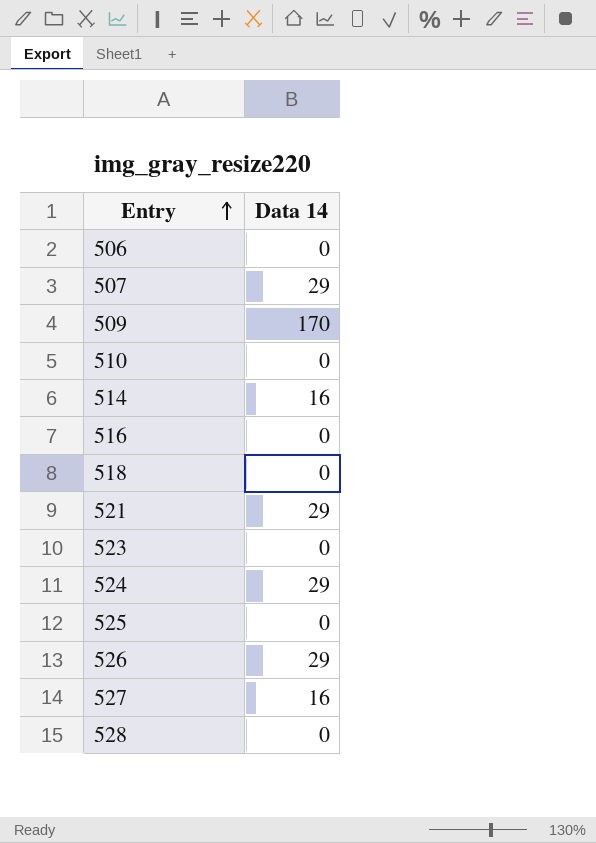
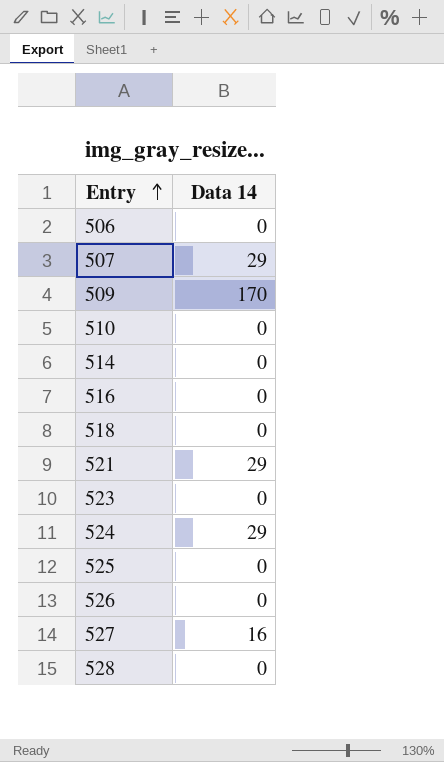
514 | Data 14: 16 -> 0
526 | Data 14: 29 -> 0

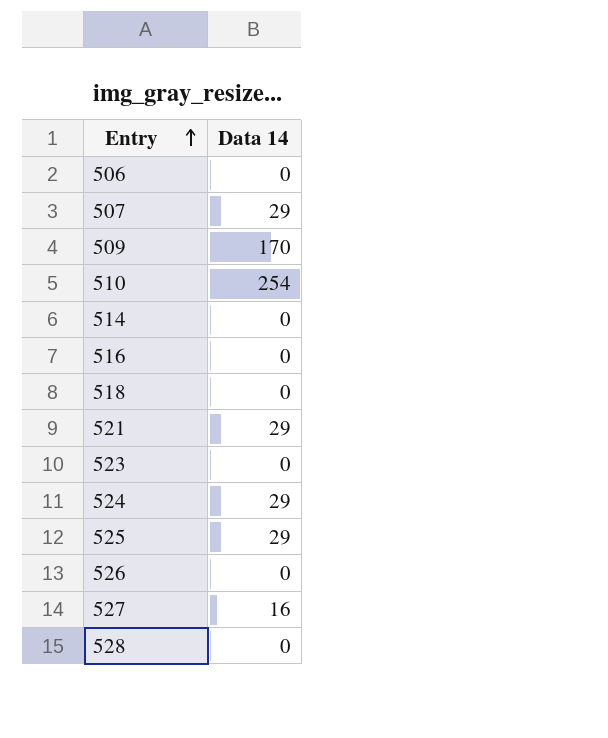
510 | Data 14: 0 -> 254
525 | Data 14: 0 -> 29

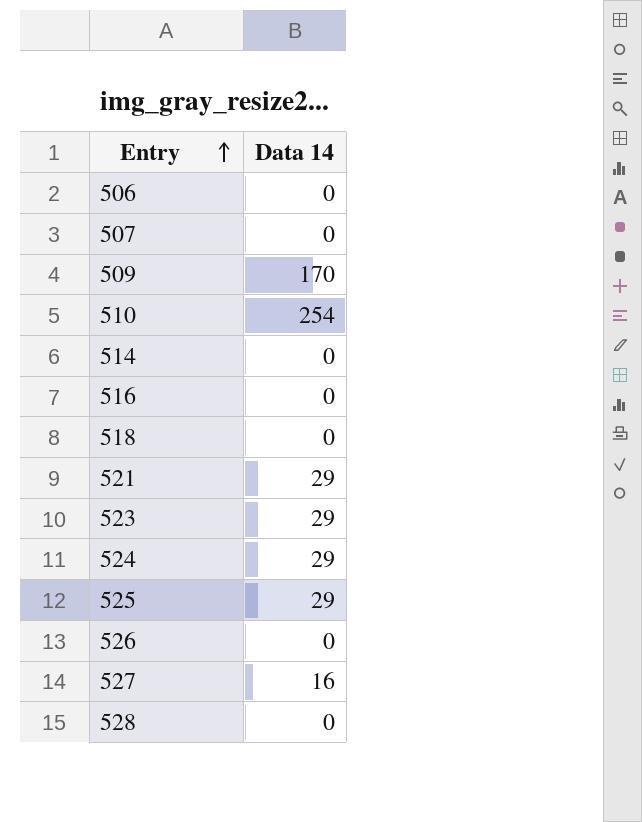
507 | Data 14: 29 -> 0
523 | Data 14: 0 -> 29

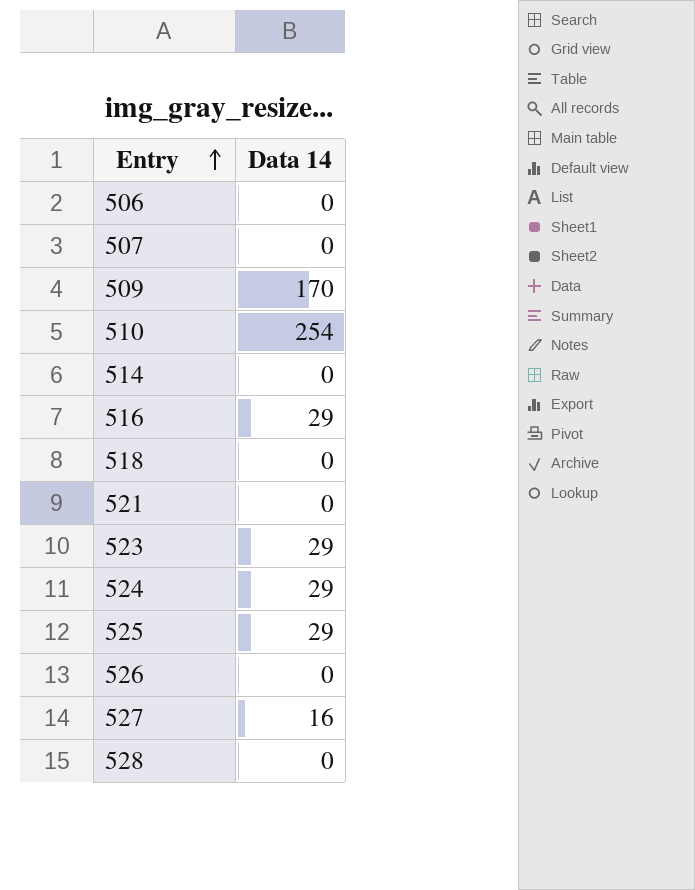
516 | Data 14: 0 -> 29
521 | Data 14: 29 -> 0

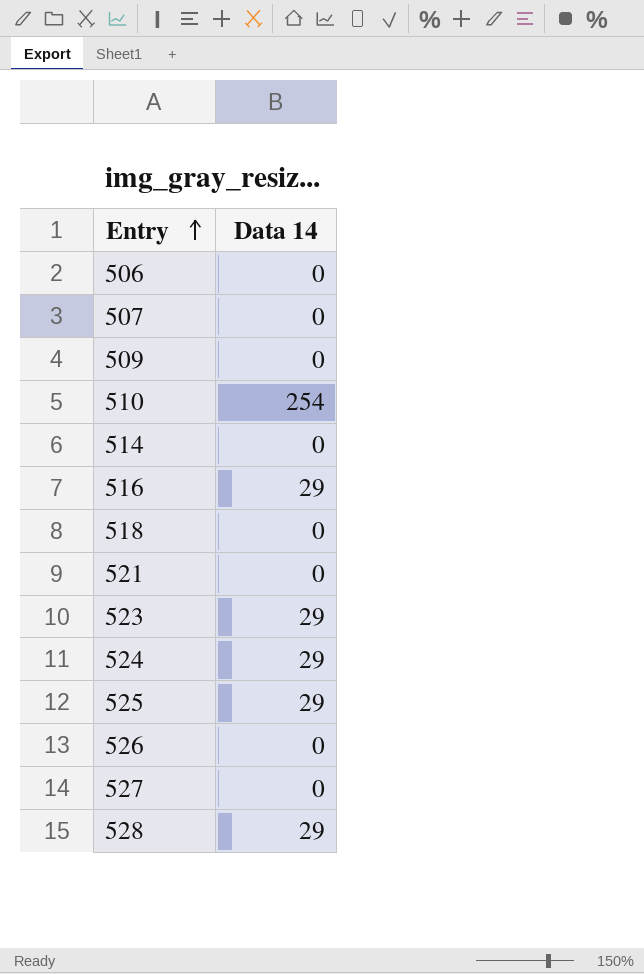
509 | Data 14: 170 -> 0
527 | Data 14: 16 -> 0
528 | Data 14: 0 -> 29

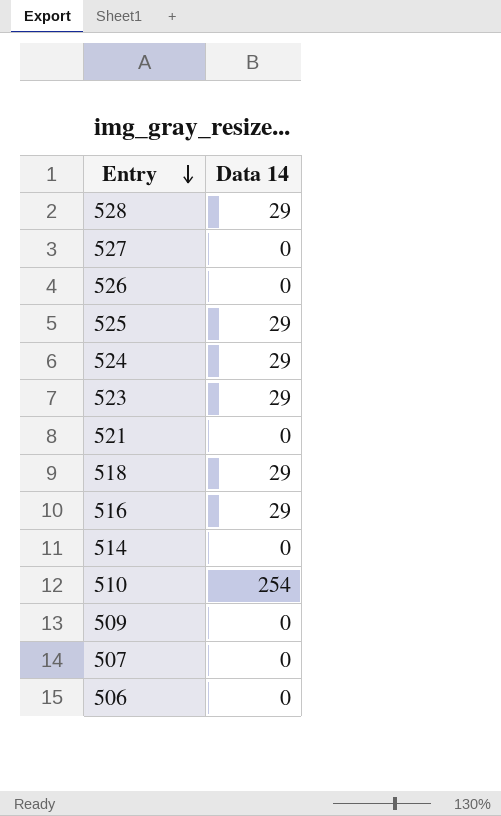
row order: Entry ascending -> Entry descending
518 | Data 14: 0 -> 29

